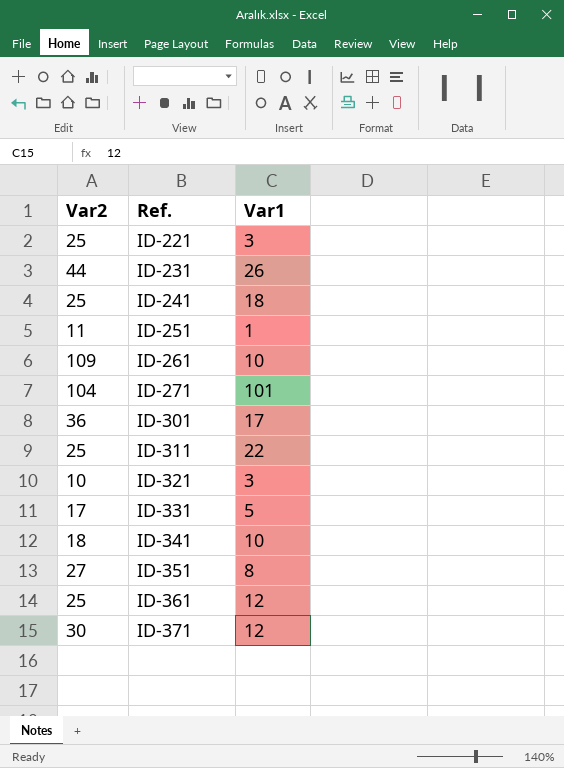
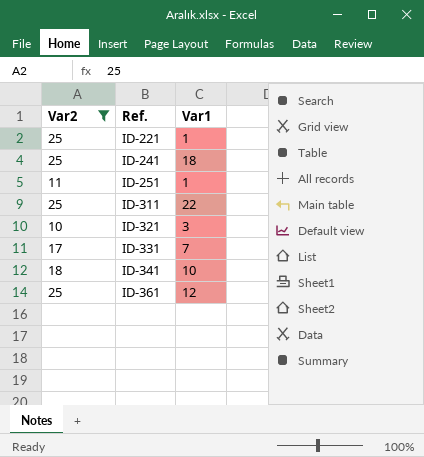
filter: none -> Var2 <= 25
ID-221 | Var1: 3 -> 1
ID-331 | Var1: 5 -> 7

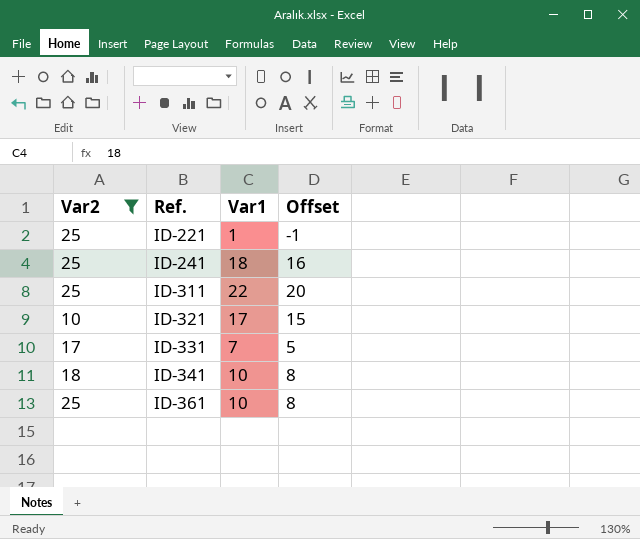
column Offset | formula: none -> [Var1] - 2
row ID-251: 11 | 1 -> none
ID-321 | Var1: 3 -> 17
ID-361 | Var1: 12 -> 10

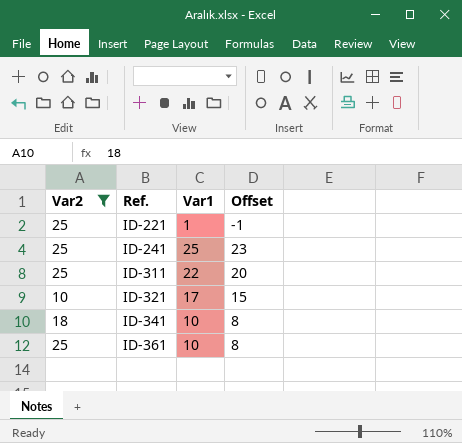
row ID-331: 17 | 7 | 5 -> none
ID-241 | Var1: 18 -> 25
ID-241 | Offset: 16 -> 23

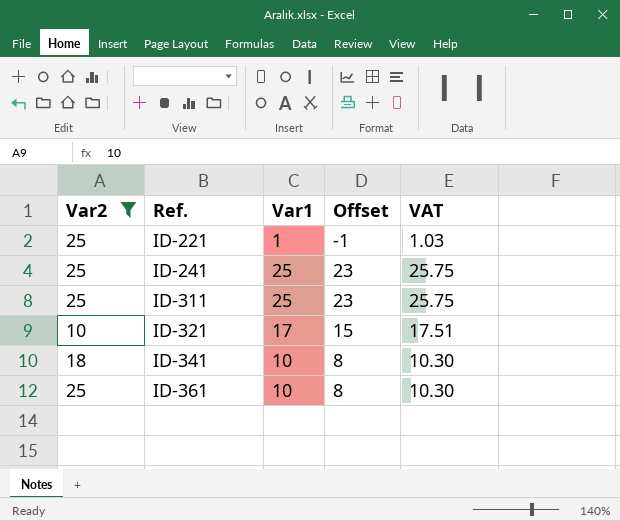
column VAT | formula: none -> [Var1] * 1.03
ID-311 | Var1: 22 -> 25
ID-311 | Offset: 20 -> 23

